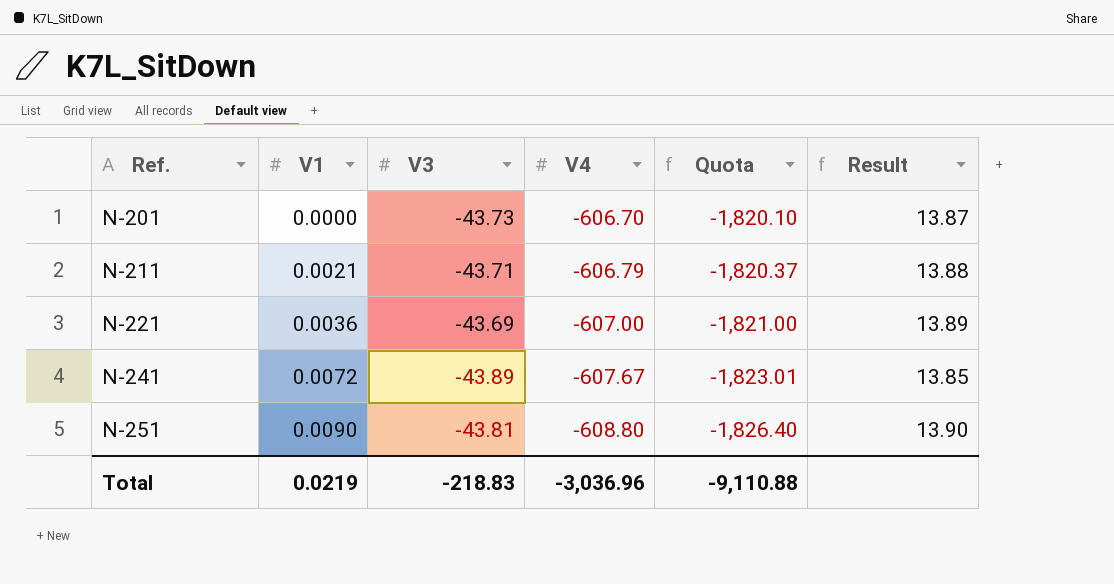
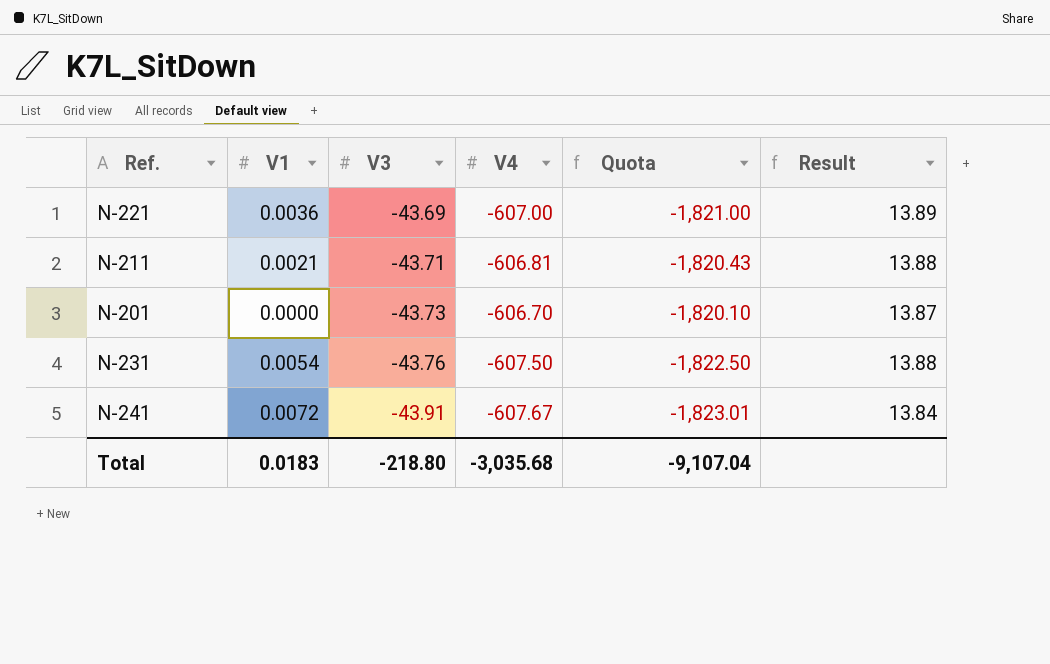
row order: Ref. ascending -> V3 descending
row N-251: 0.0090 | -43.81 | -608.80 | -1,826.40 | 13.90 -> none
N-211 | V4: -606.79 -> -606.81
N-211 | Quota: -1,820.37 -> -1,820.43
row N-231: none -> 0.0054 | -43.76 | -607.50 | -1,822.50 | 13.88
N-241 | V3: -43.89 -> -43.91
N-241 | Result: 13.85 -> 13.84
Total | V1: 0.0219 -> 0.0183
Total | V3: -218.83 -> -218.80
Total | V4: -3,036.96 -> -3,035.68
Total | Quota: -9,110.88 -> -9,107.04

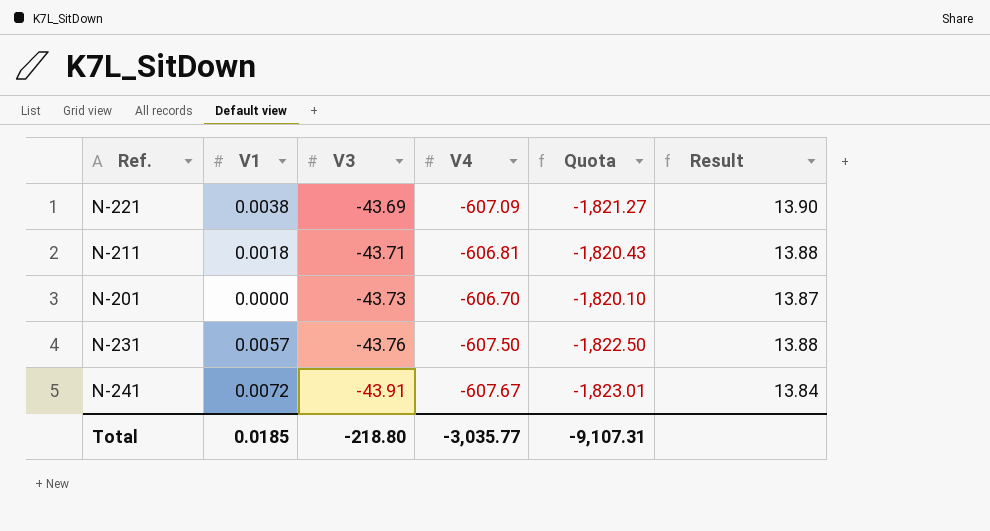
N-221 | V1: 0.0036 -> 0.0038
N-221 | V4: -607.00 -> -607.09
N-221 | Quota: -1,821.00 -> -1,821.27
N-221 | Result: 13.89 -> 13.90
N-211 | V1: 0.0021 -> 0.0018
N-231 | V1: 0.0054 -> 0.0057
Total | V1: 0.0183 -> 0.0185
Total | V4: -3,035.68 -> -3,035.77
Total | Quota: -9,107.04 -> -9,107.31

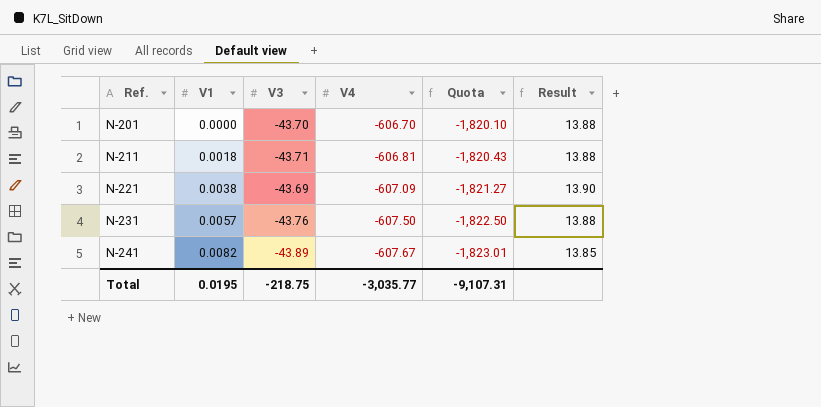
row order: V3 descending -> Ref. ascending
N-201 | V3: -43.73 -> -43.70
N-201 | Result: 13.87 -> 13.88
N-241 | V1: 0.0072 -> 0.0082
N-241 | V3: -43.91 -> -43.89
N-241 | Result: 13.84 -> 13.85
Total | V1: 0.0185 -> 0.0195
Total | V3: -218.80 -> -218.75

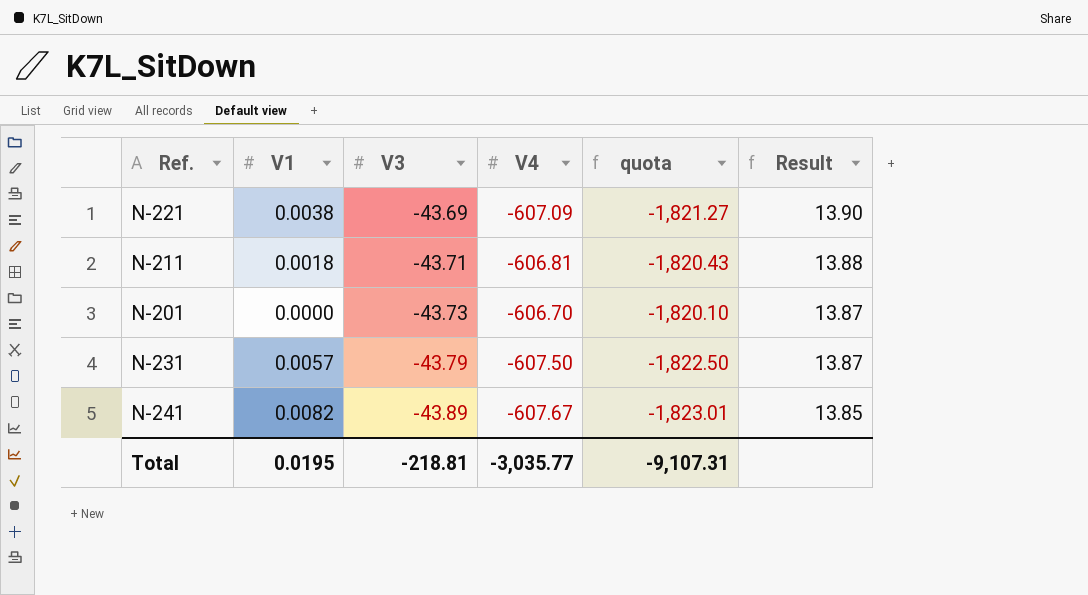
row order: Ref. ascending -> V3 descending
column name: Quota -> quota
N-201 | V3: -43.70 -> -43.73
N-201 | Result: 13.88 -> 13.87
N-231 | V3: -43.76 -> -43.79
N-231 | Result: 13.88 -> 13.87
Total | V3: -218.75 -> -218.81

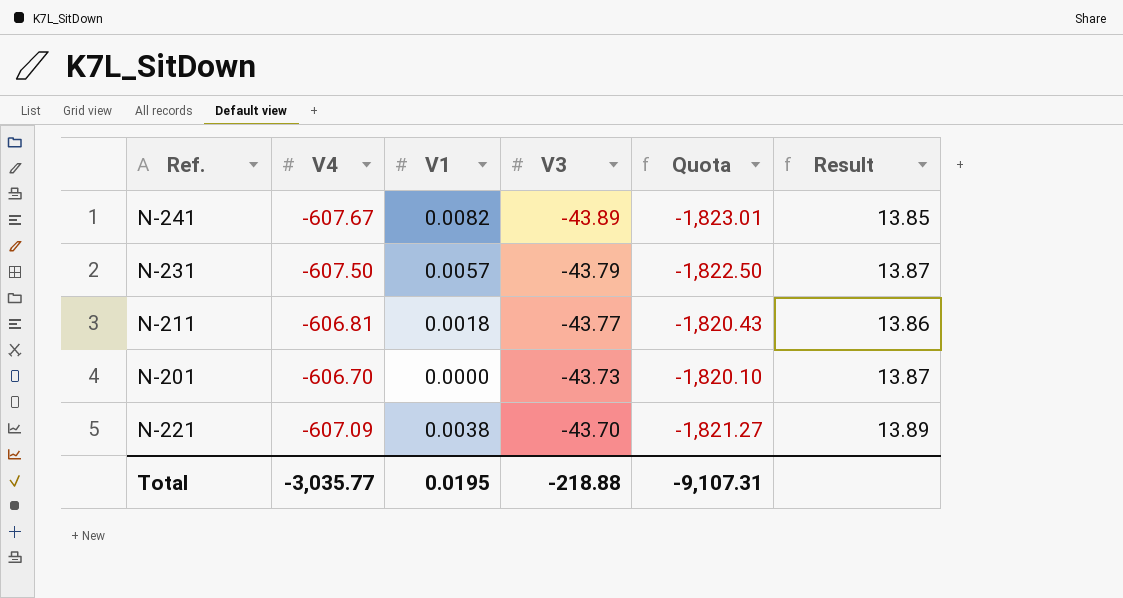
row order: V3 descending -> V3 ascending
column V4 | position: 4 -> 2
column name: quota -> Quota
N-211 | V3: -43.71 -> -43.77
N-211 | Result: 13.88 -> 13.86
N-221 | V3: -43.69 -> -43.70
N-221 | Result: 13.90 -> 13.89
Total | V3: -218.81 -> -218.88

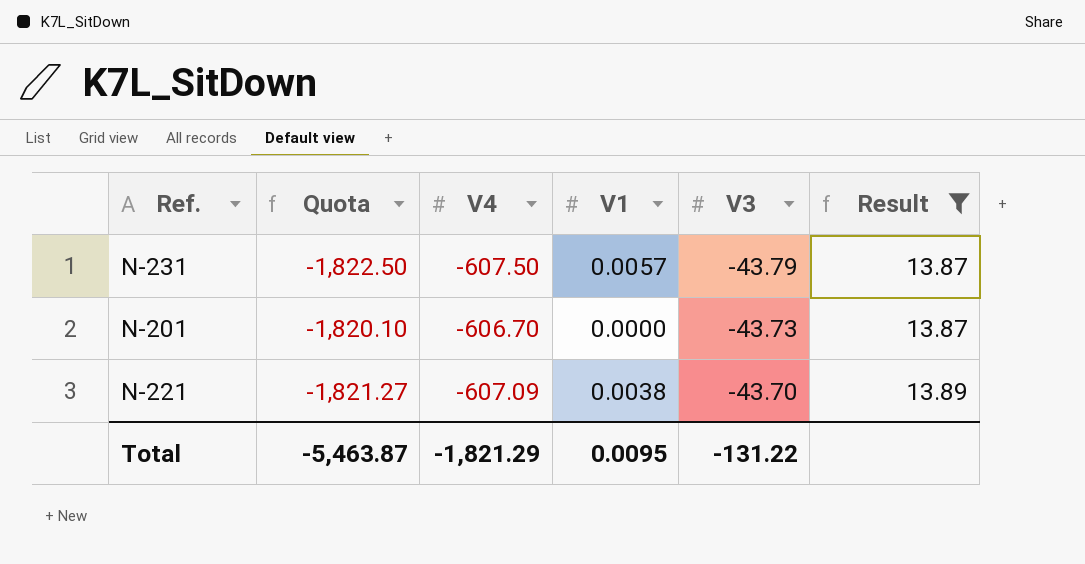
filter: none -> Result >= 13.87
column Quota | position: 5 -> 2
Total | Quota: -9,107.31 -> -5,463.87
Total | V4: -3,035.77 -> -1,821.29
Total | V1: 0.0195 -> 0.0095
Total | V3: -218.88 -> -131.22

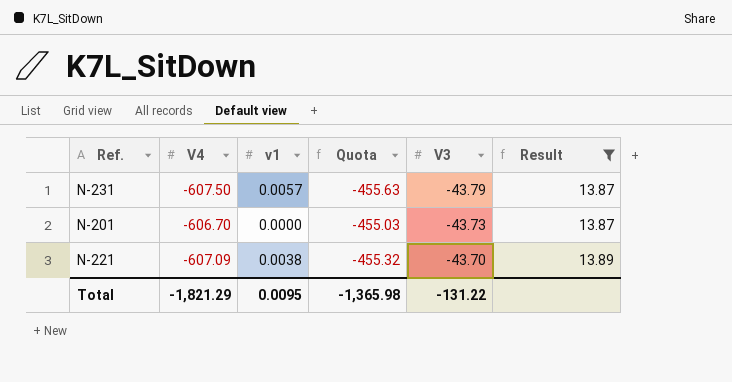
column name: V1 -> v1
column Quota | formula: [V4] * 3 -> [V4] * 0.75
column Quota | position: 2 -> 4
Total | Quota: -5,463.87 -> -1,365.98

